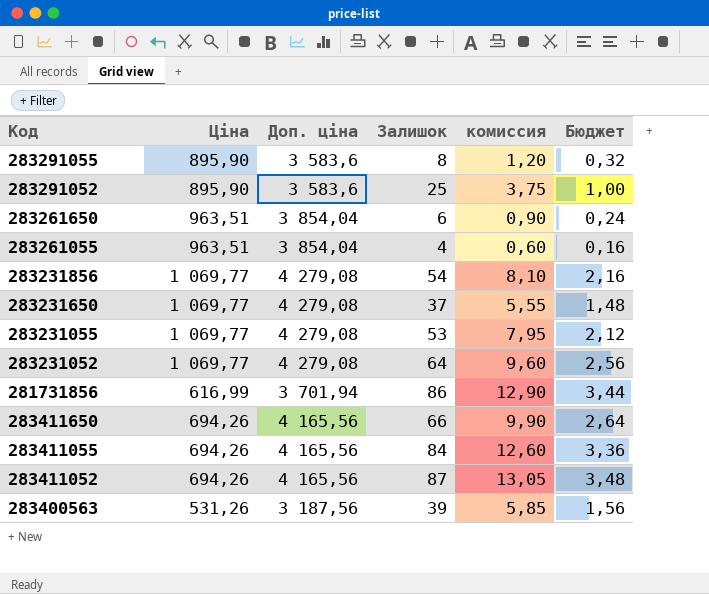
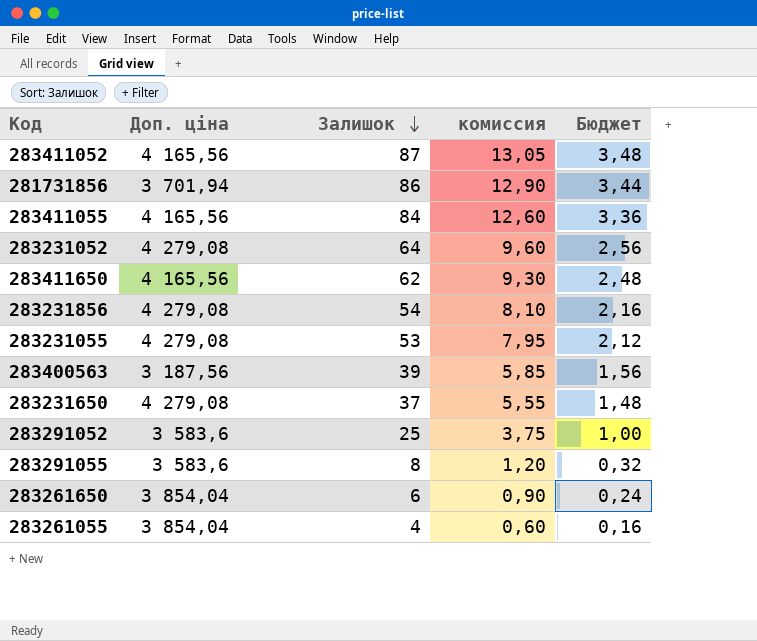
row order: none -> Залишок descending
column Ціна | position: 2 -> none
283411650 | Залишок: 66 -> 62
283411650 | комиссия: 9,90 -> 9,30
283411650 | Бюджет: 2,64 -> 2,48

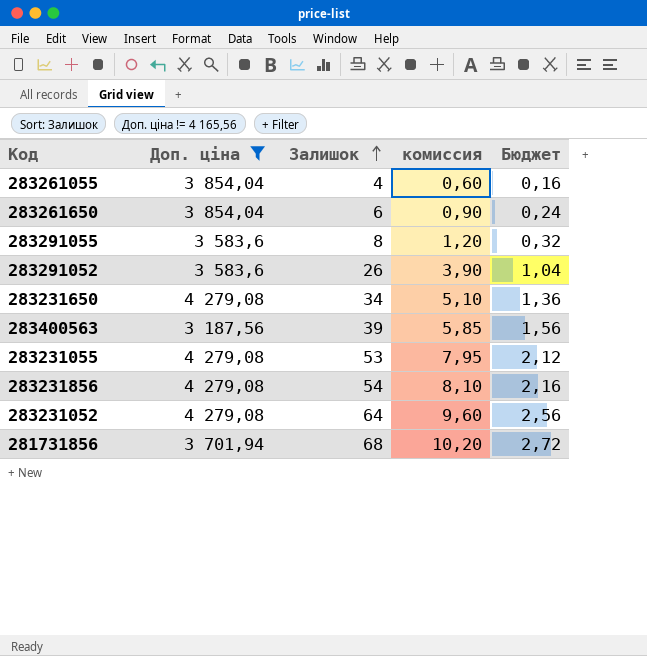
filter: none -> Доп. ціна != 4 165,56
row order: Залишок descending -> Залишок ascending
283291052 | Залишок: 25 -> 26
283291052 | комиссия: 3,75 -> 3,90
283291052 | Бюджет: 1,00 -> 1,04
283231650 | Залишок: 37 -> 34
283231650 | комиссия: 5,55 -> 5,10
283231650 | Бюджет: 1,48 -> 1,36
281731856 | Залишок: 86 -> 68
281731856 | комиссия: 12,90 -> 10,20
281731856 | Бюджет: 3,44 -> 2,72

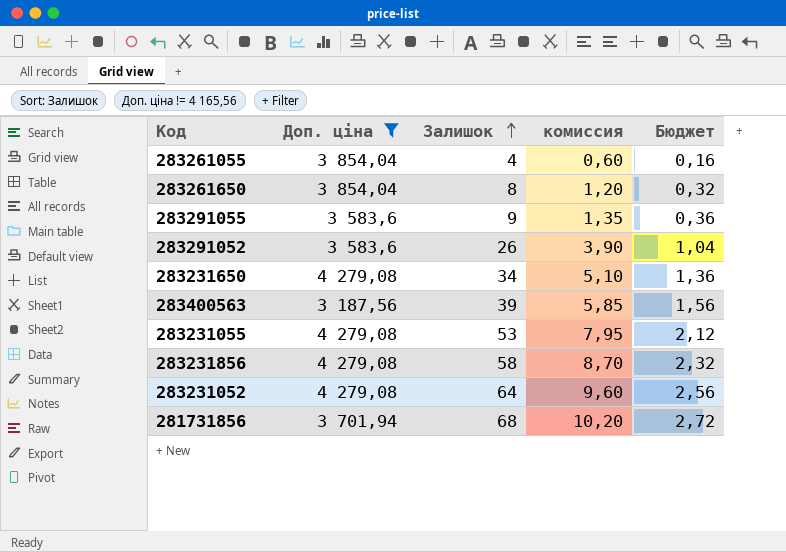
283261650 | Залишок: 6 -> 8
283261650 | комиссия: 0,90 -> 1,20
283261650 | Бюджет: 0,24 -> 0,32
283291055 | Залишок: 8 -> 9
283291055 | комиссия: 1,20 -> 1,35
283291055 | Бюджет: 0,32 -> 0,36
283231856 | Залишок: 54 -> 58
283231856 | комиссия: 8,10 -> 8,70
283231856 | Бюджет: 2,16 -> 2,32

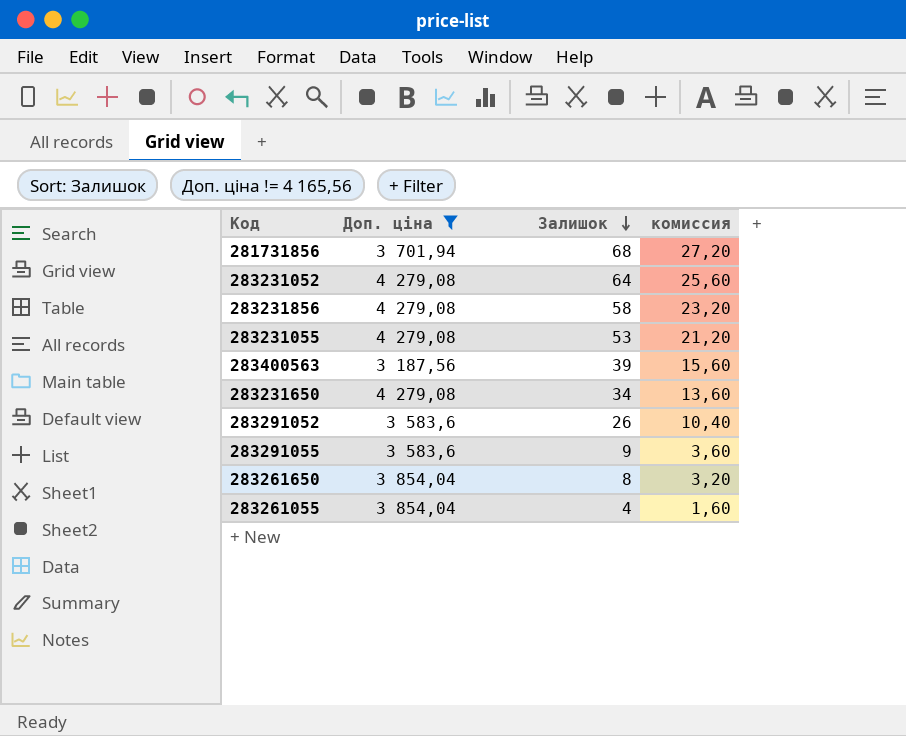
row order: Залишок ascending -> Залишок descending
column Бюджет | formula: [Залишок] * 0,04 -> none
column комиссия | formula: [Залишок] * 0,15 -> [Залишок] * 0,4

